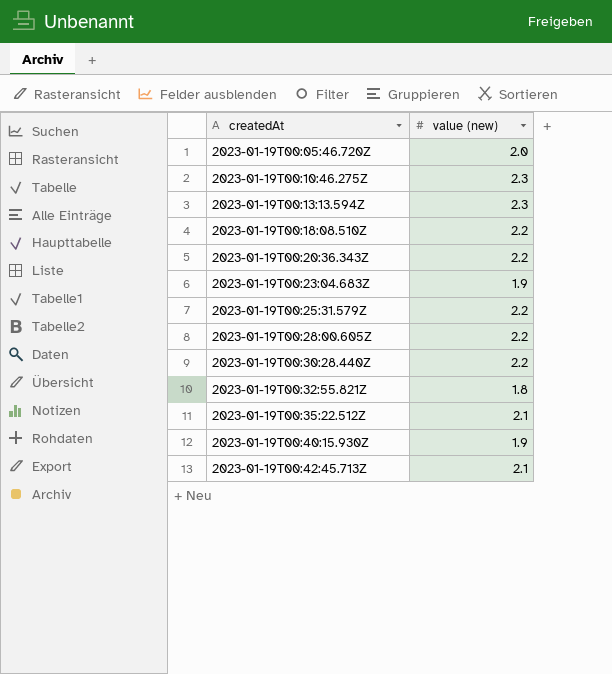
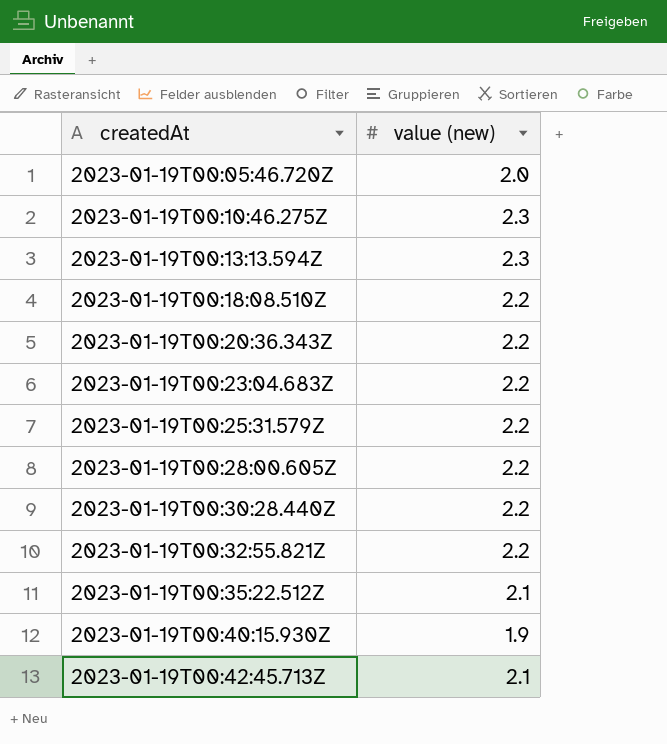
2023-01-19T00:23:04.683Z | value (new): 1.9 -> 2.2
2023-01-19T00:32:55.821Z | value (new): 1.8 -> 2.2

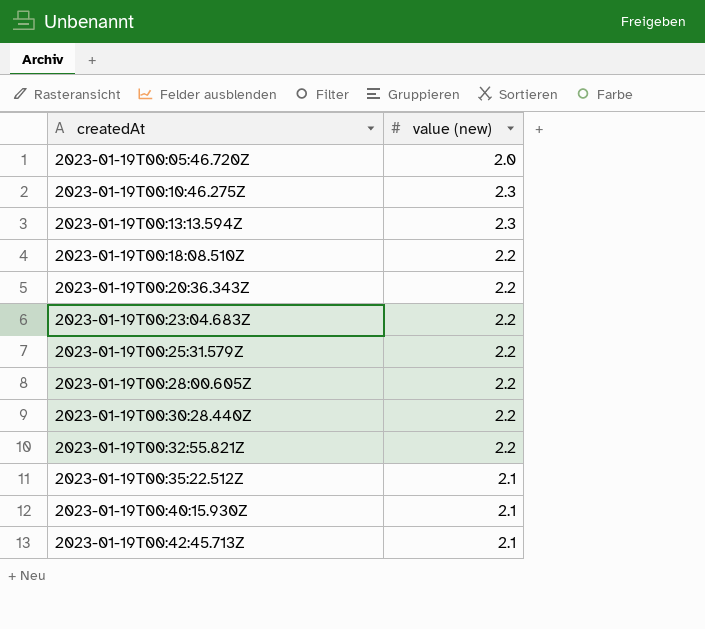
2023-01-19T00:40:15.930Z | value (new): 1.9 -> 2.1

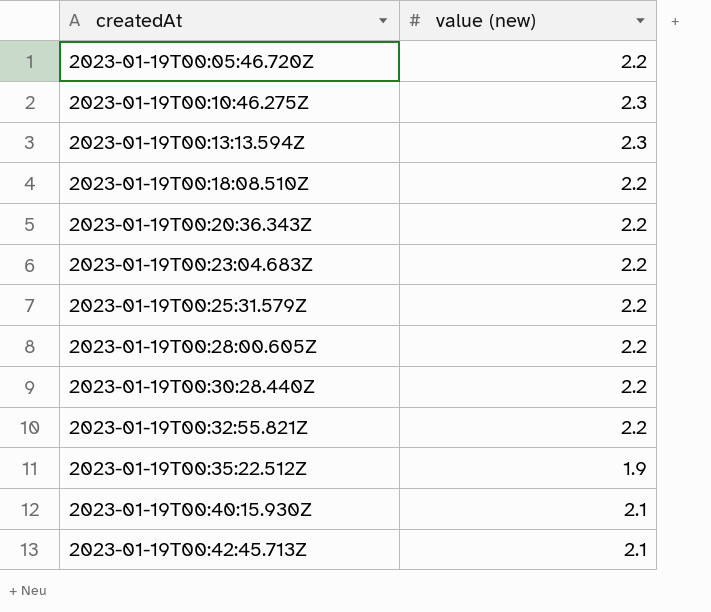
2023-01-19T00:05:46.720Z | value (new): 2.0 -> 2.2
2023-01-19T00:35:22.512Z | value (new): 2.1 -> 1.9

